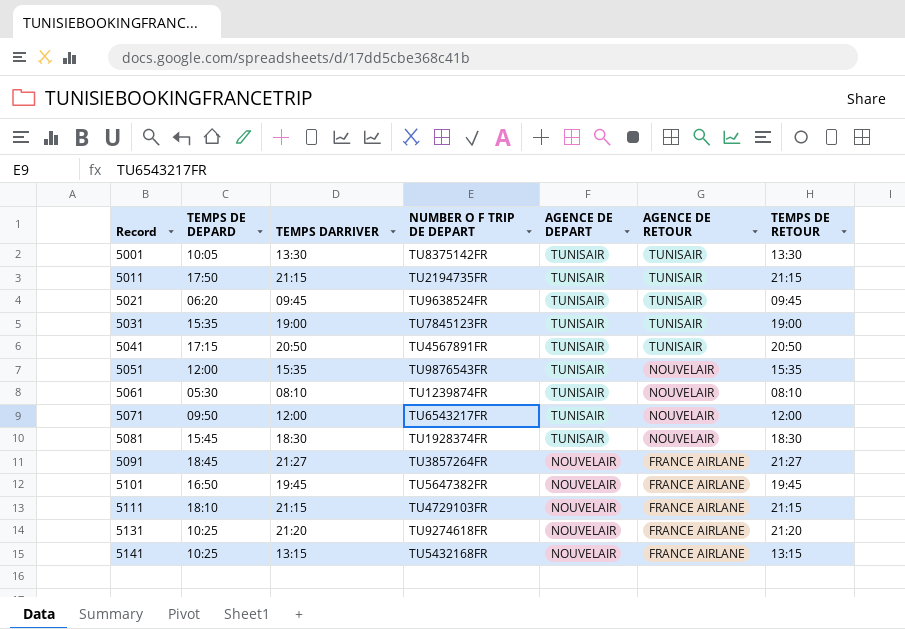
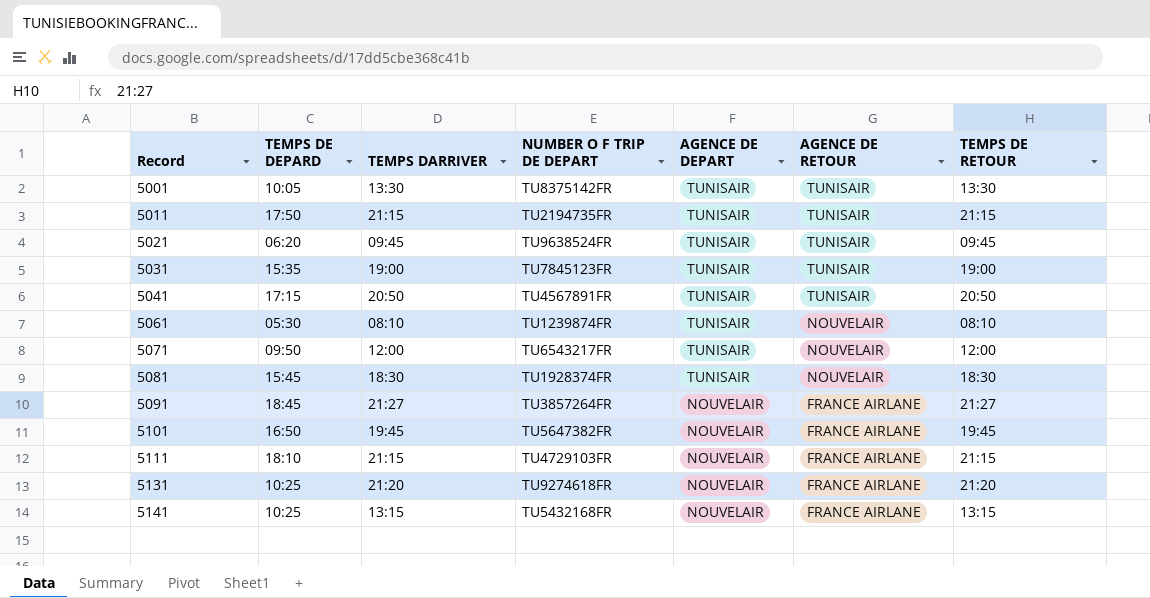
row 5051: 12:00 | 15:35 | TU9876543FR | TUNISAIR | NOUVELAIR | 15:35 -> none

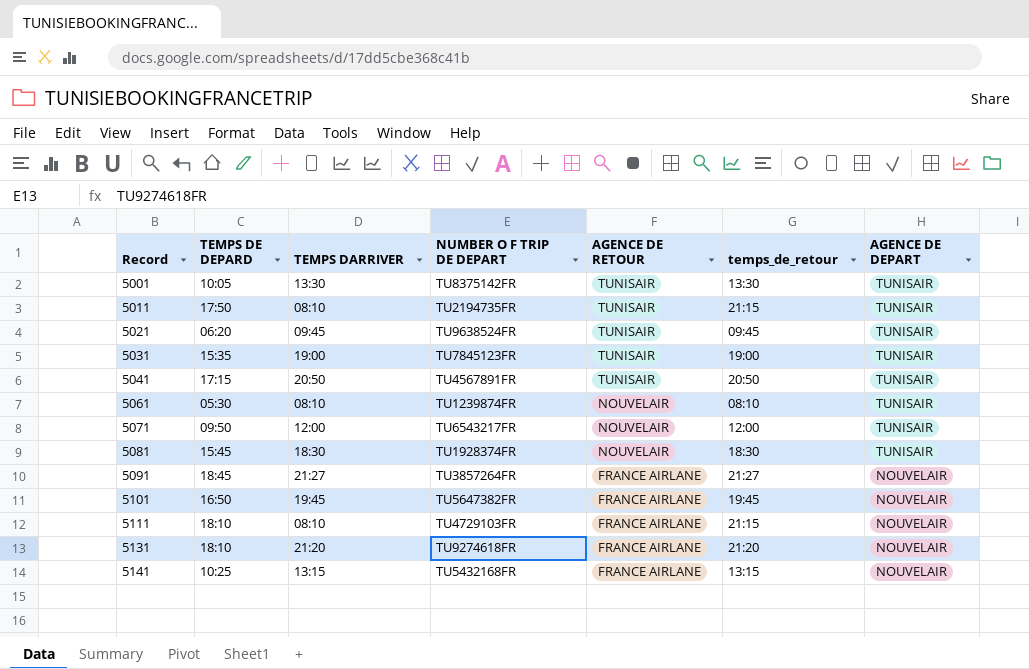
column name: TEMPS DE RETOUR -> temps_de_retour
column AGENCE DE DEPART | position: 5 -> 7
5011 | TEMPS DARRIVER: 21:15 -> 08:10
5111 | TEMPS DARRIVER: 21:15 -> 08:10
5131 | TEMPS DE DEPARD: 10:25 -> 18:10

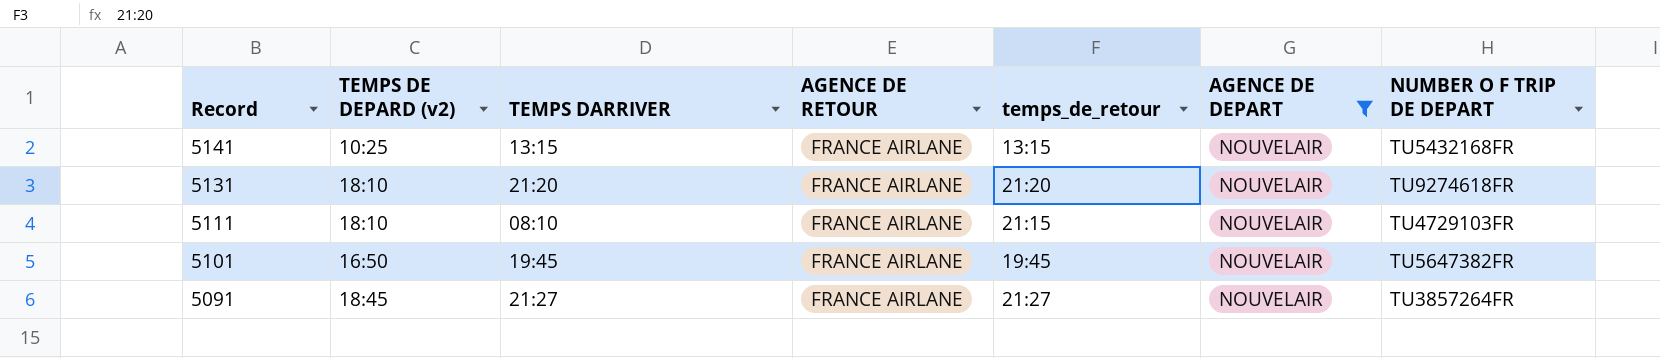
filter: none -> AGENCE DE DEPART = NOUVELAIR
row order: Record ascending -> Record descending
column name: TEMPS DE DEPARD -> TEMPS DE DEPARD (v2)
column NUMBER O F TRIP DE DEPART | position: 4 -> 7

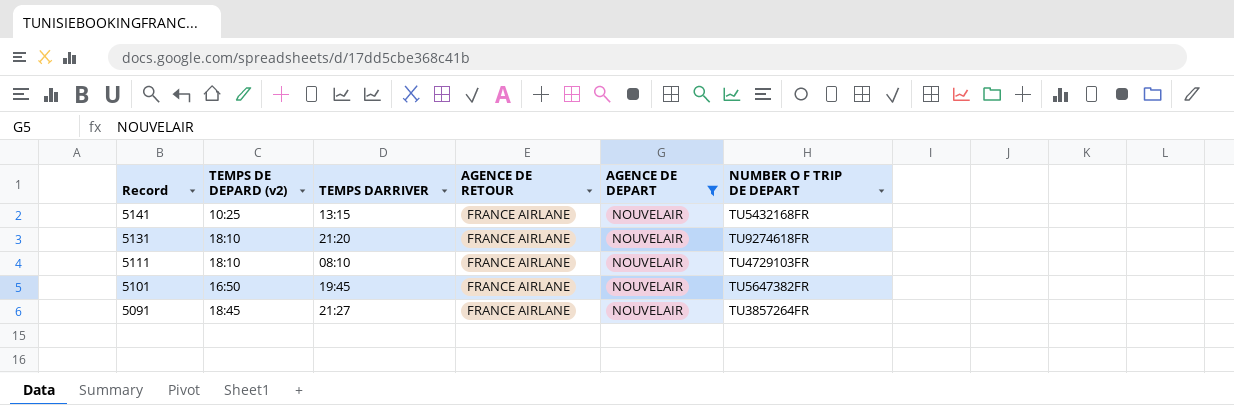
column temps_de_retour | position: 5 -> none

